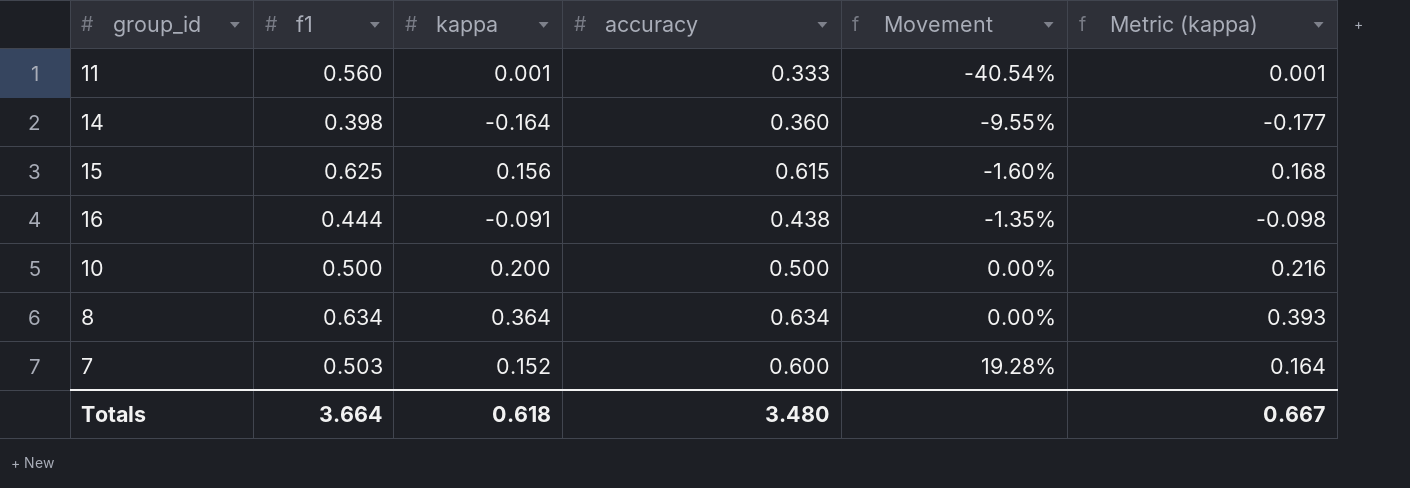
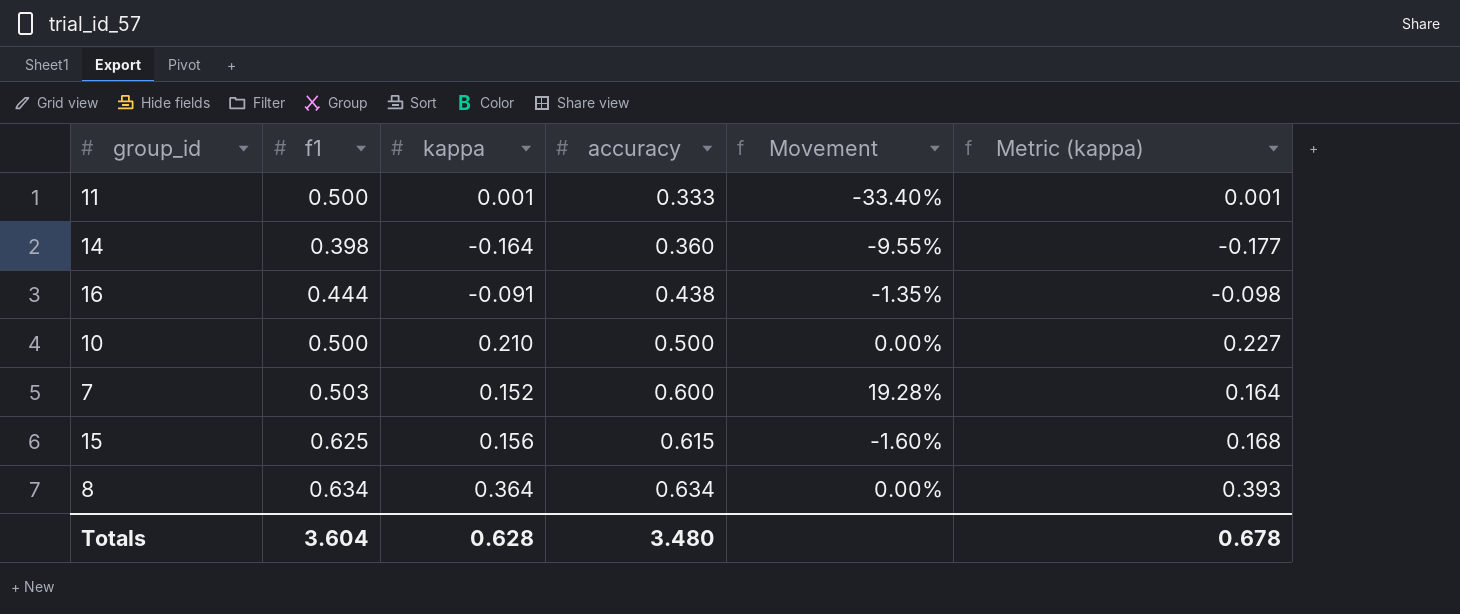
row order: Movement ascending -> accuracy ascending
11 | f1: 0.560 -> 0.500
11 | Movement: -40.54% -> -33.40%
10 | kappa: 0.200 -> 0.210
10 | Metric (kappa): 0.216 -> 0.227
Totals | f1: 3.664 -> 3.604
Totals | kappa: 0.618 -> 0.628
Totals | Metric (kappa): 0.667 -> 0.678

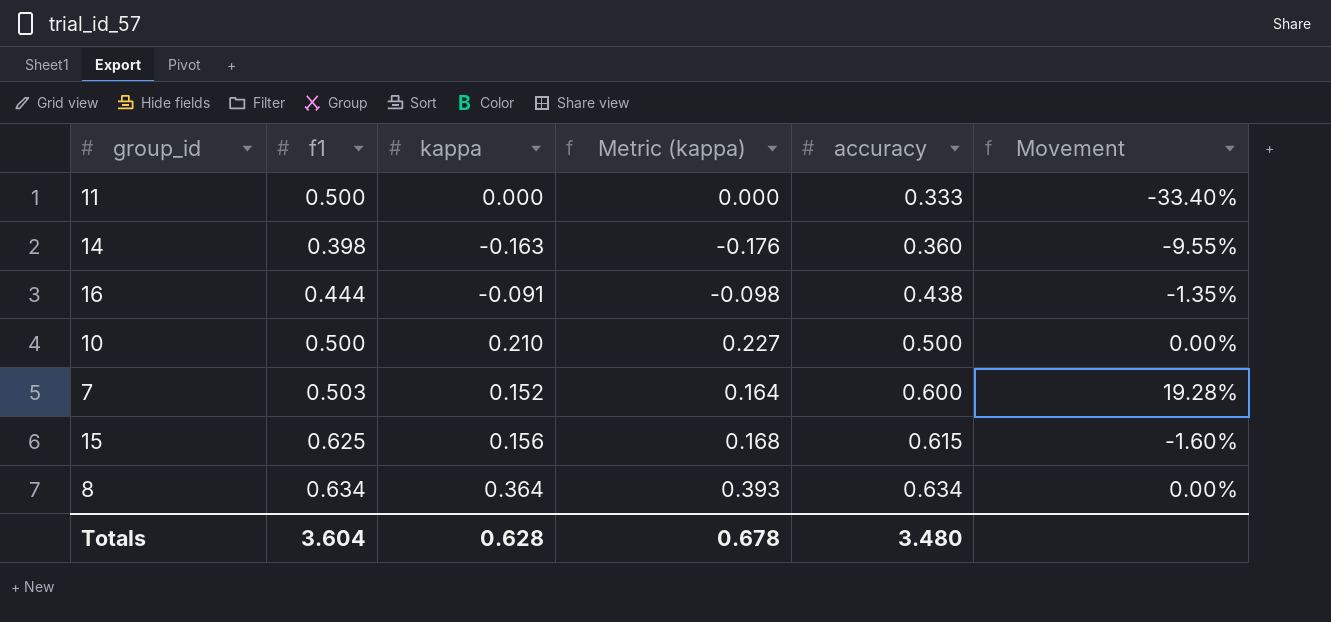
column Metric (kappa) | position: 6 -> 4
11 | kappa: 0.001 -> 0.000
11 | Metric (kappa): 0.001 -> 0.000
14 | kappa: -0.164 -> -0.163
14 | Metric (kappa): -0.177 -> -0.176

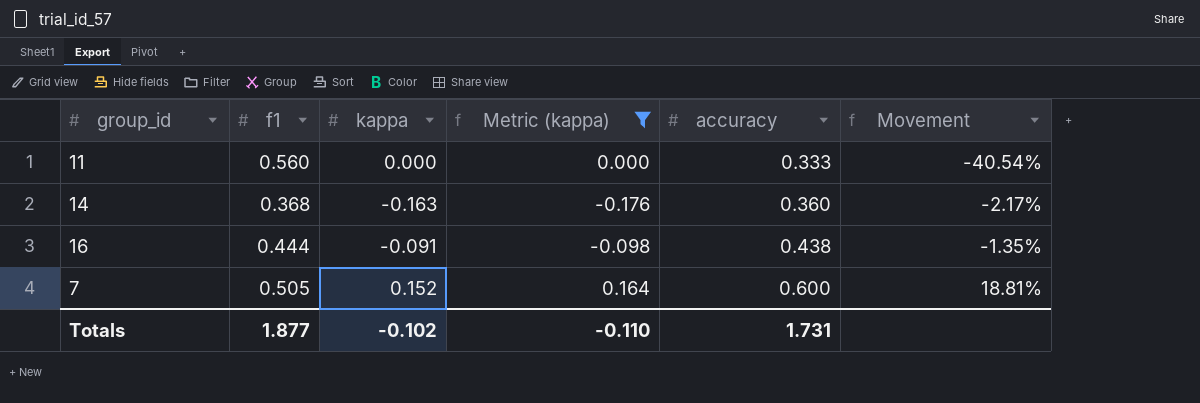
filter: none -> Metric (kappa) <= 0.164
11 | f1: 0.500 -> 0.560
11 | Movement: -33.40% -> -40.54%
14 | f1: 0.398 -> 0.368
14 | Movement: -9.55% -> -2.17%
7 | f1: 0.503 -> 0.505
7 | Movement: 19.28% -> 18.81%
Totals | f1: 3.604 -> 1.877
Totals | kappa: 0.628 -> -0.102
Totals | Metric (kappa): 0.678 -> -0.110
Totals | accuracy: 3.480 -> 1.731

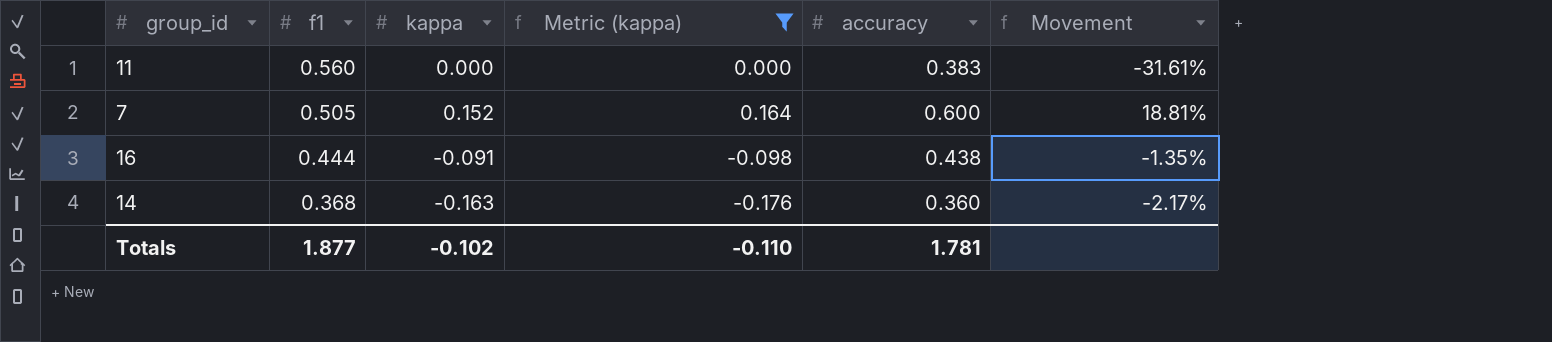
row order: accuracy ascending -> f1 descending
11 | accuracy: 0.333 -> 0.383
11 | Movement: -40.54% -> -31.61%
Totals | accuracy: 1.731 -> 1.781

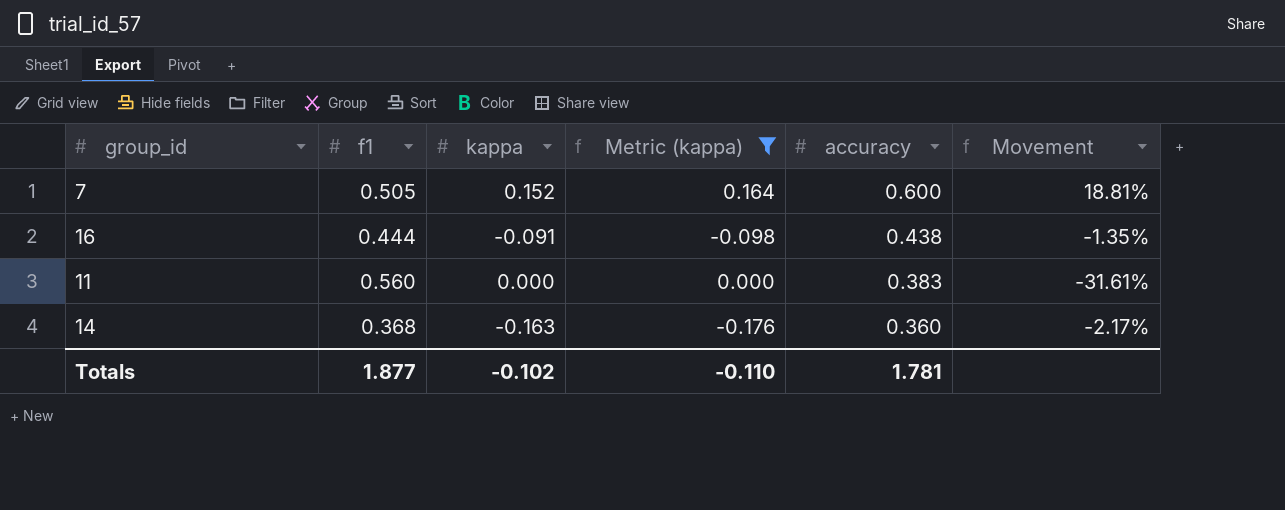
row order: f1 descending -> accuracy descending

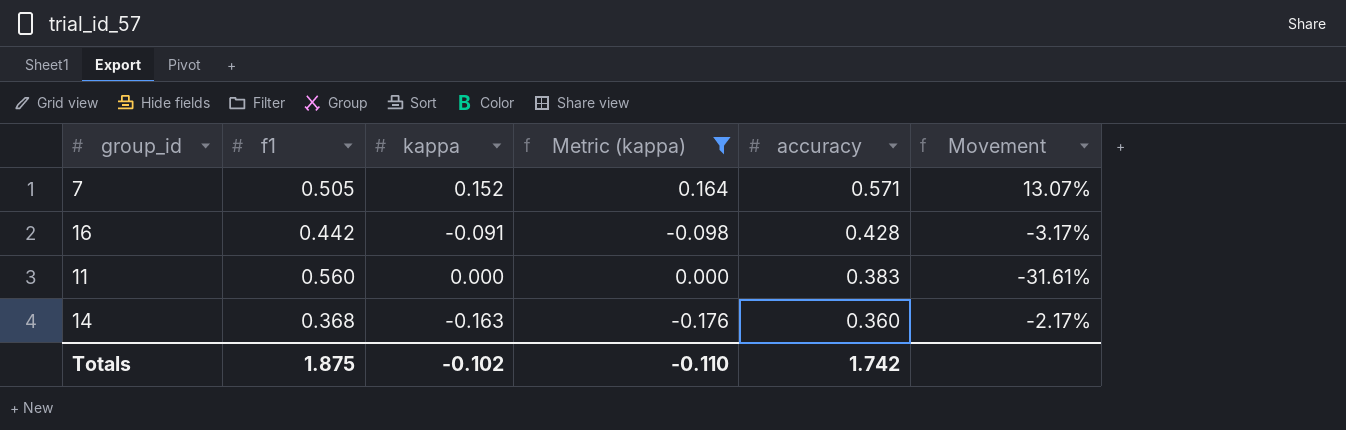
7 | accuracy: 0.600 -> 0.571
7 | Movement: 18.81% -> 13.07%
16 | f1: 0.444 -> 0.442
16 | accuracy: 0.438 -> 0.428
16 | Movement: -1.35% -> -3.17%
Totals | f1: 1.877 -> 1.875
Totals | accuracy: 1.781 -> 1.742

